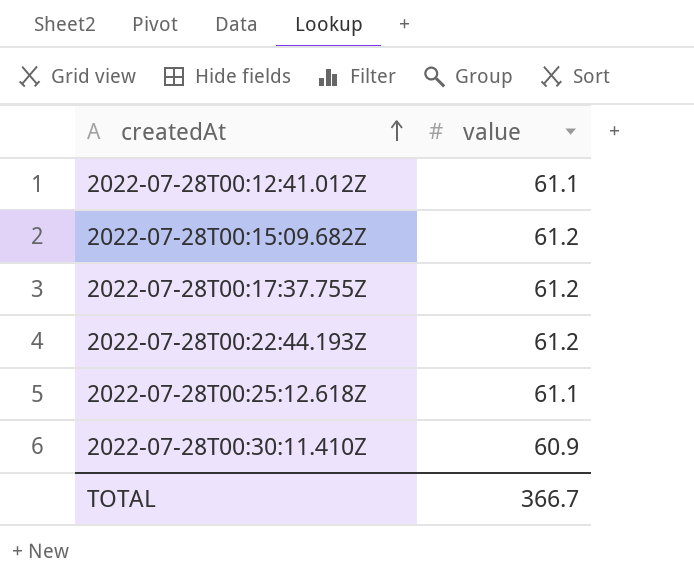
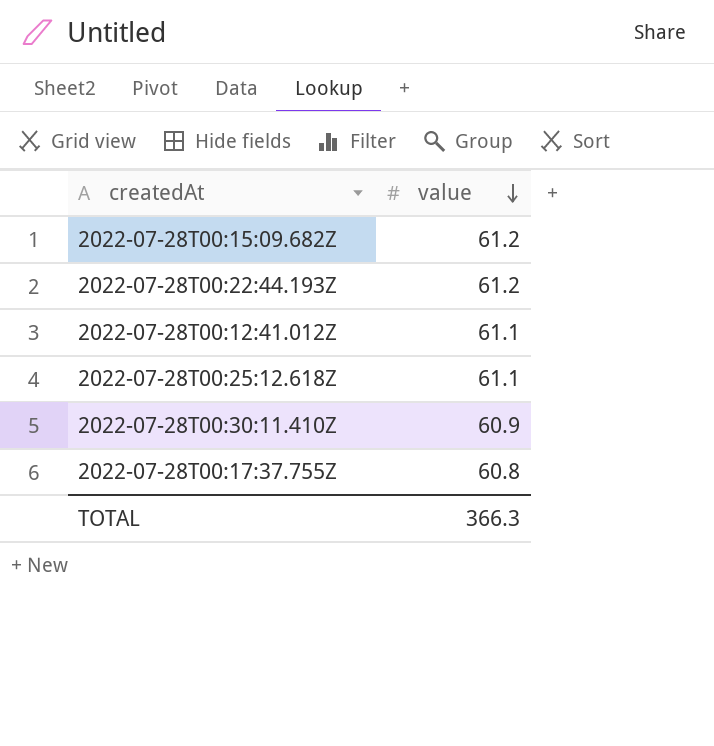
row order: createdAt ascending -> value descending
2022-07-28T00:17:37.755Z | value: 61.2 -> 60.8
TOTAL | value: 366.7 -> 366.3

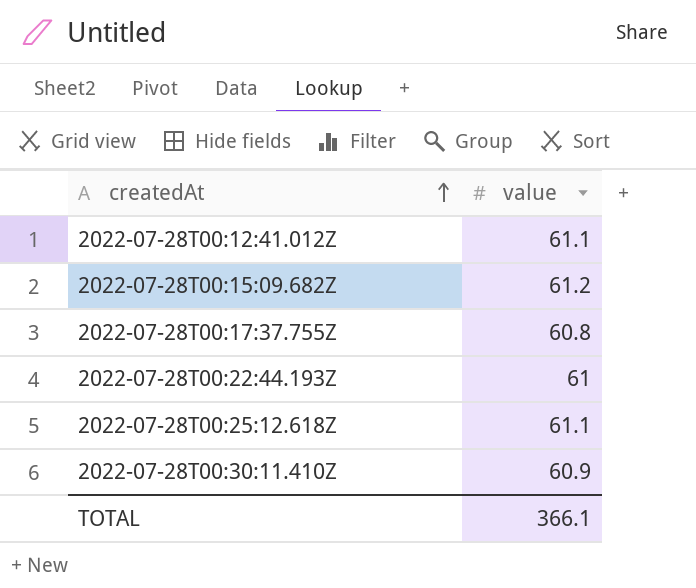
row order: value descending -> createdAt ascending
2022-07-28T00:22:44.193Z | value: 61.2 -> 61
TOTAL | value: 366.3 -> 366.1

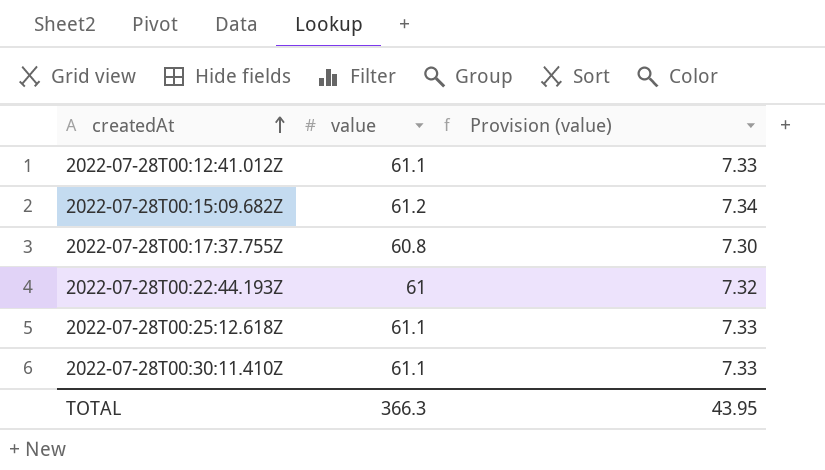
column Provision (value) | formula: none -> [value] * 0.12
2022-07-28T00:30:11.410Z | value: 60.9 -> 61.1
TOTAL | value: 366.1 -> 366.3

